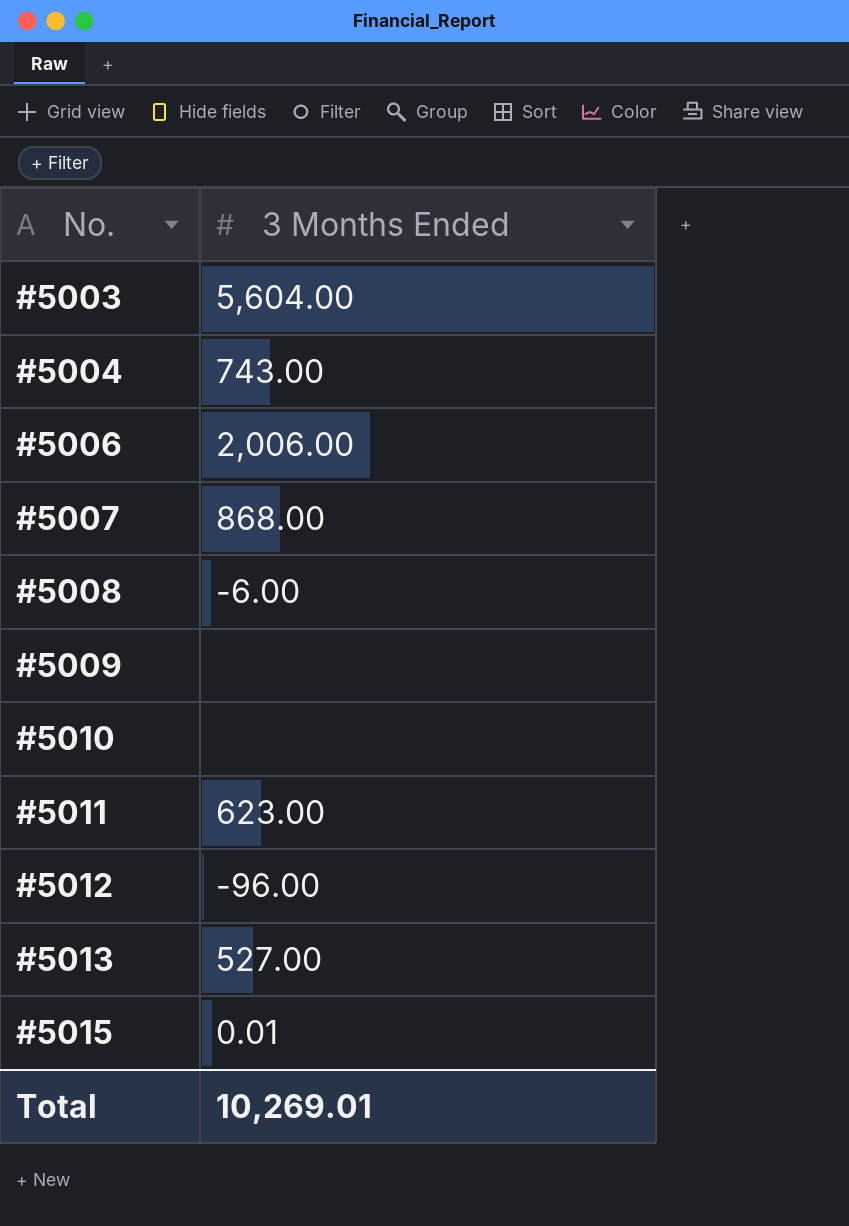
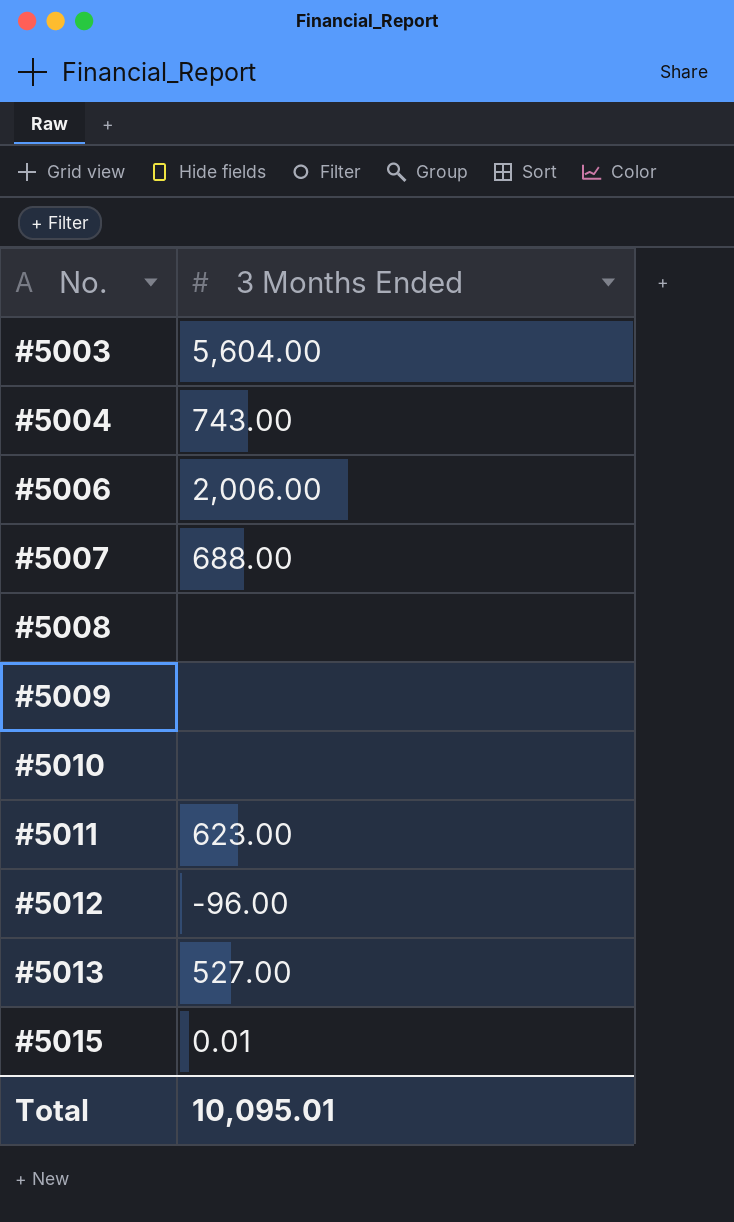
#5007 | 3 Months Ended: 868.00 -> 688.00
#5008 | 3 Months Ended: -6.00 -> none
Total | 3 Months Ended: 10,269.01 -> 10,095.01

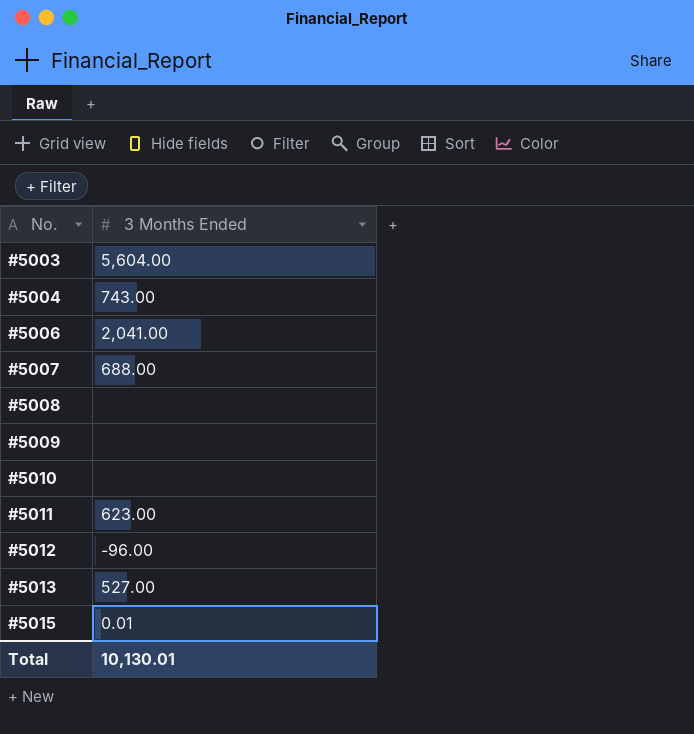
#5006 | 3 Months Ended: 2,006.00 -> 2,041.00
Total | 3 Months Ended: 10,095.01 -> 10,130.01

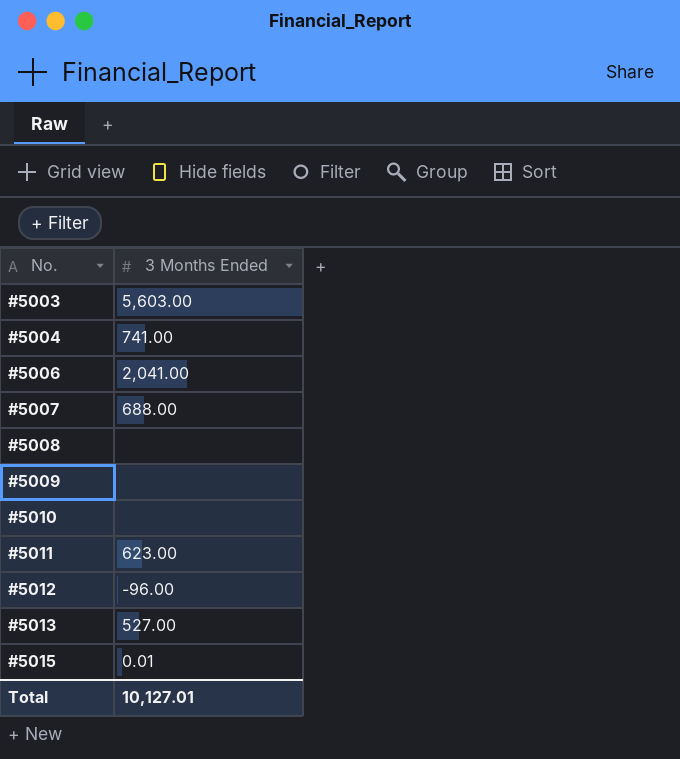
#5003 | 3 Months Ended: 5,604.00 -> 5,603.00
#5004 | 3 Months Ended: 743.00 -> 741.00
Total | 3 Months Ended: 10,130.01 -> 10,127.01

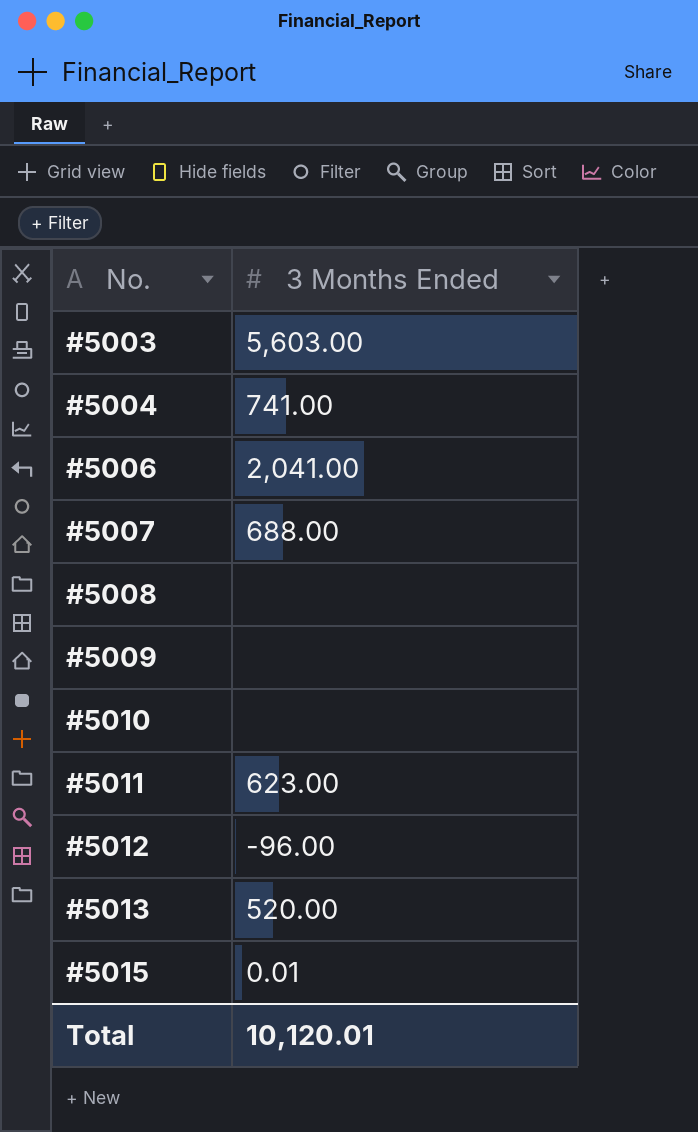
#5013 | 3 Months Ended: 527.00 -> 520.00
Total | 3 Months Ended: 10,127.01 -> 10,120.01

